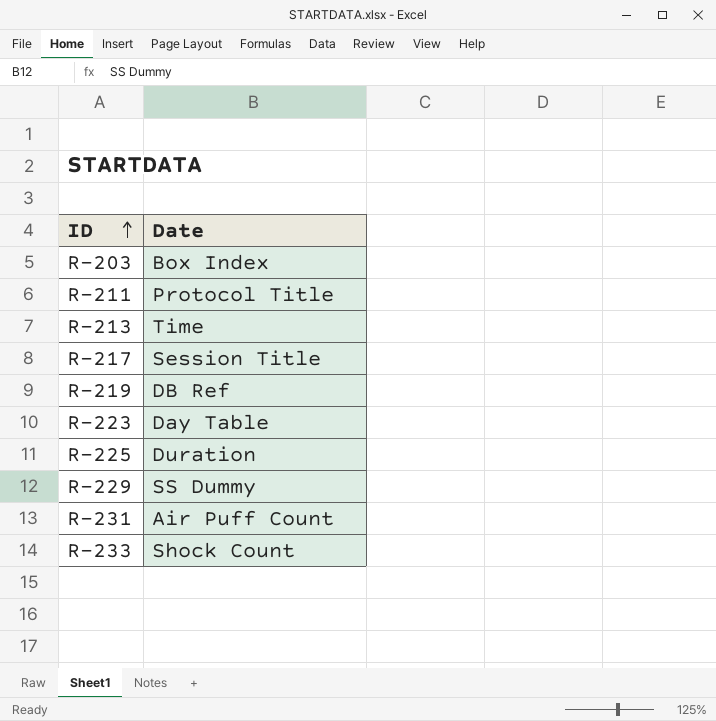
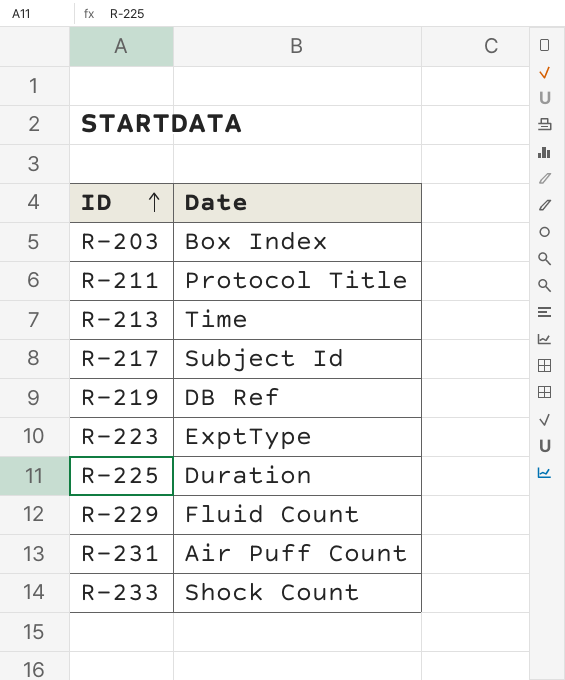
R-217 | Date: Session Title -> Subject Id
R-223 | Date: Day Table -> ExptType
R-229 | Date: SS Dummy -> Fluid Count

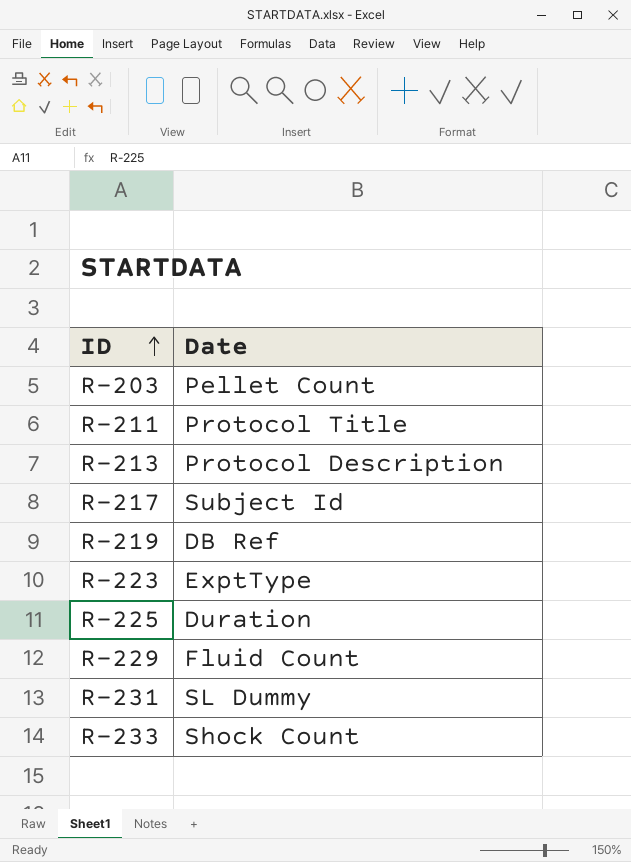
R-203 | Date: Box Index -> Pellet Count
R-213 | Date: Time -> Protocol Description
R-231 | Date: Air Puff Count -> SL Dummy

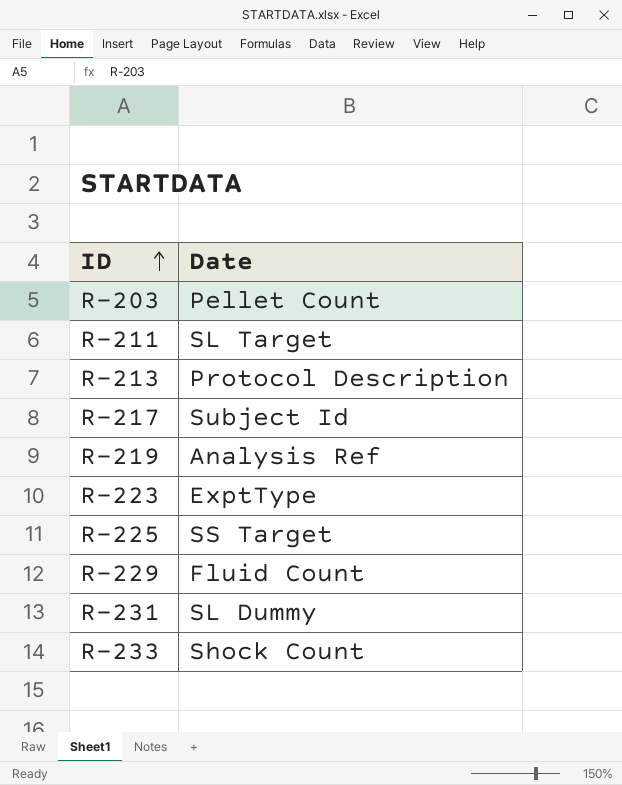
R-211 | Date: Protocol Title -> SL Target
R-219 | Date: DB Ref -> Analysis Ref
R-225 | Date: Duration -> SS Target

